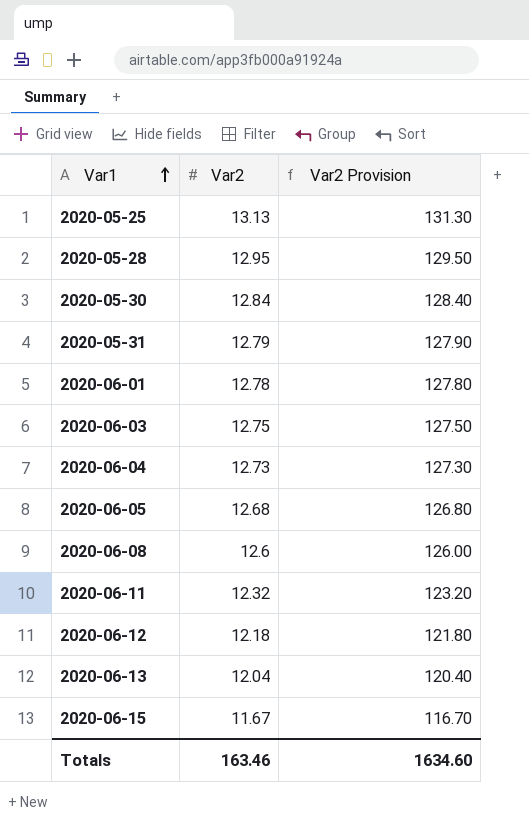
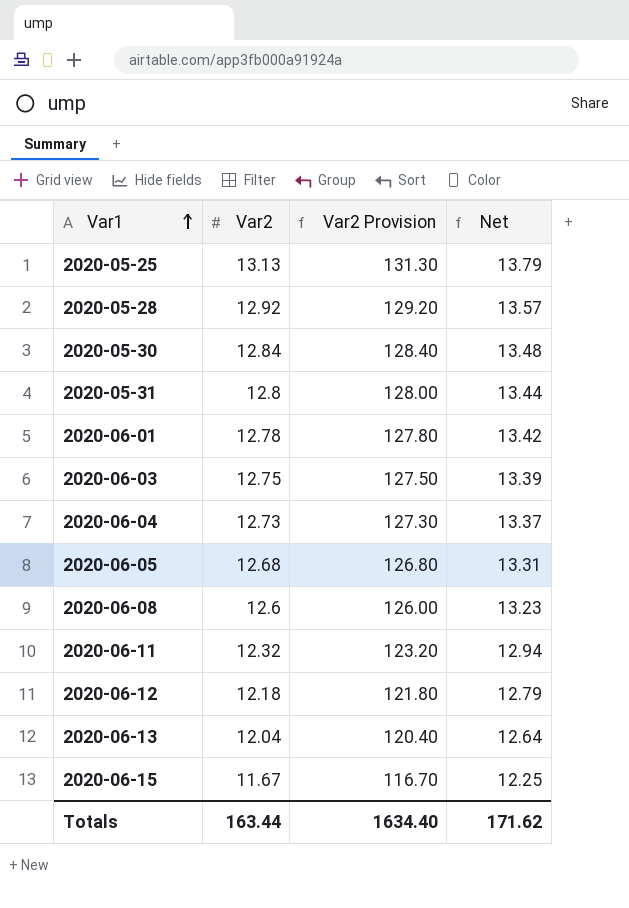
column Net | formula: none -> [Var2] * 1.05
2020-05-28 | Var2: 12.95 -> 12.92
2020-05-28 | Var2 Provision: 129.50 -> 129.20
2020-05-31 | Var2: 12.79 -> 12.8
2020-05-31 | Var2 Provision: 127.90 -> 128.00
Totals | Var2: 163.46 -> 163.44
Totals | Var2 Provision: 1634.60 -> 1634.40

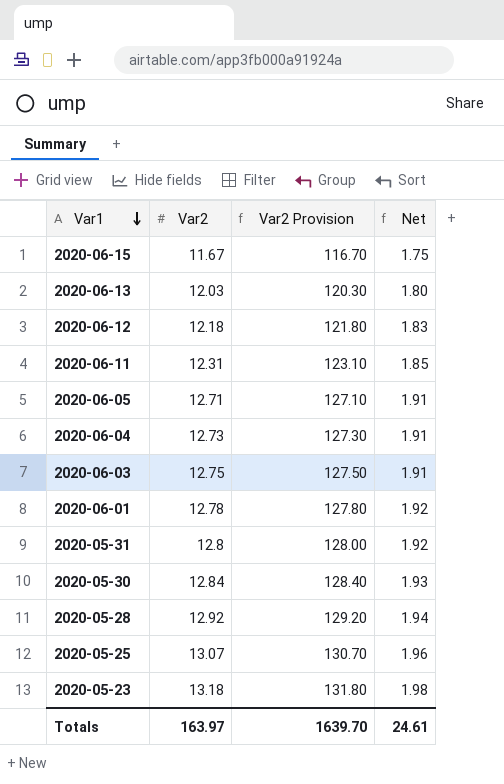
row order: Var1 ascending -> Var1 descending
column Net | formula: [Var2] * 1.05 -> [Var2] * 0.15
row 2020-06-08: 12.6 | 126.00 | 13.23 -> none
2020-06-13 | Var2: 12.04 -> 12.03
2020-06-13 | Var2 Provision: 120.40 -> 120.30
2020-06-11 | Var2: 12.32 -> 12.31
2020-06-11 | Var2 Provision: 123.20 -> 123.10
2020-06-05 | Var2: 12.68 -> 12.71
2020-06-05 | Var2 Provision: 126.80 -> 127.10
2020-05-25 | Var2: 13.13 -> 13.07
2020-05-25 | Var2 Provision: 131.30 -> 130.70
row 2020-05-23: none -> 13.18 | 131.80 | 1.98
Totals | Var2: 163.44 -> 163.97
Totals | Var2 Provision: 1634.40 -> 1639.70
Totals | Net: 171.62 -> 24.61

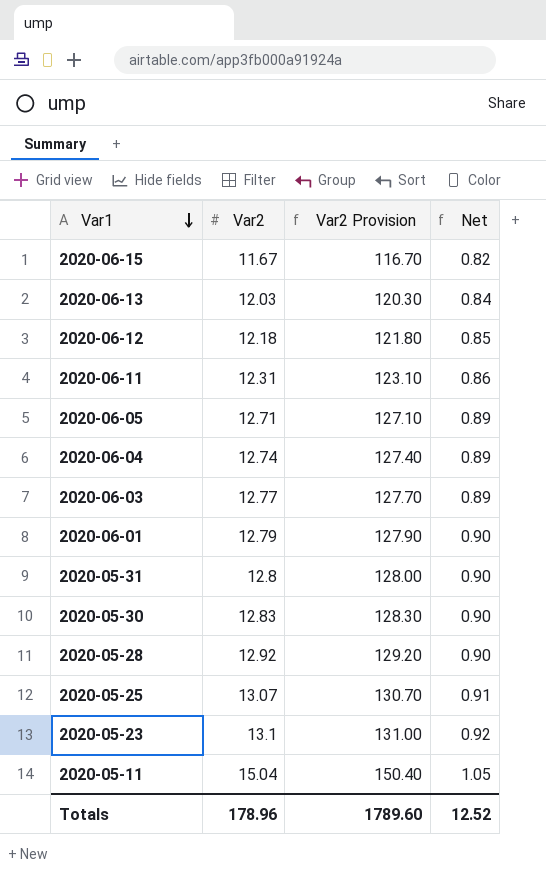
column Net | formula: [Var2] * 0.15 -> [Var2] * 0.07
2020-06-04 | Var2: 12.73 -> 12.74
2020-06-04 | Var2 Provision: 127.30 -> 127.40
2020-06-03 | Var2: 12.75 -> 12.77
2020-06-03 | Var2 Provision: 127.50 -> 127.70
2020-06-01 | Var2: 12.78 -> 12.79
2020-06-01 | Var2 Provision: 127.80 -> 127.90
2020-05-30 | Var2: 12.84 -> 12.83
2020-05-30 | Var2 Provision: 128.40 -> 128.30
2020-05-23 | Var2: 13.18 -> 13.1
2020-05-23 | Var2 Provision: 131.80 -> 131.00
row 2020-05-11: none -> 15.04 | 150.40 | 1.05
Totals | Var2: 163.97 -> 178.96
Totals | Var2 Provision: 1639.70 -> 1789.60
Totals | Net: 24.61 -> 12.52

